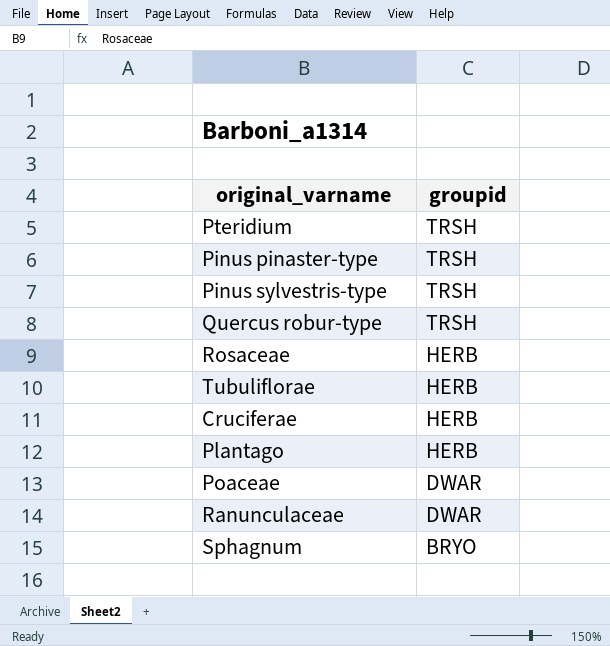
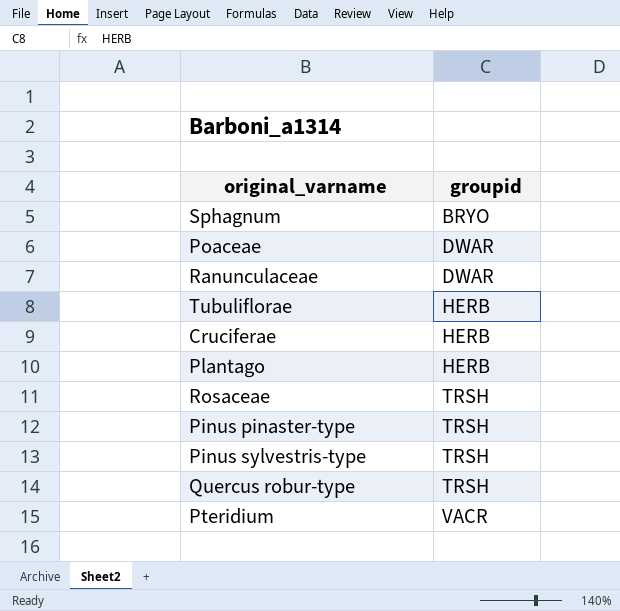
row order: groupid descending -> groupid ascending
Rosaceae | groupid: HERB -> TRSH
Pteridium | groupid: TRSH -> VACR

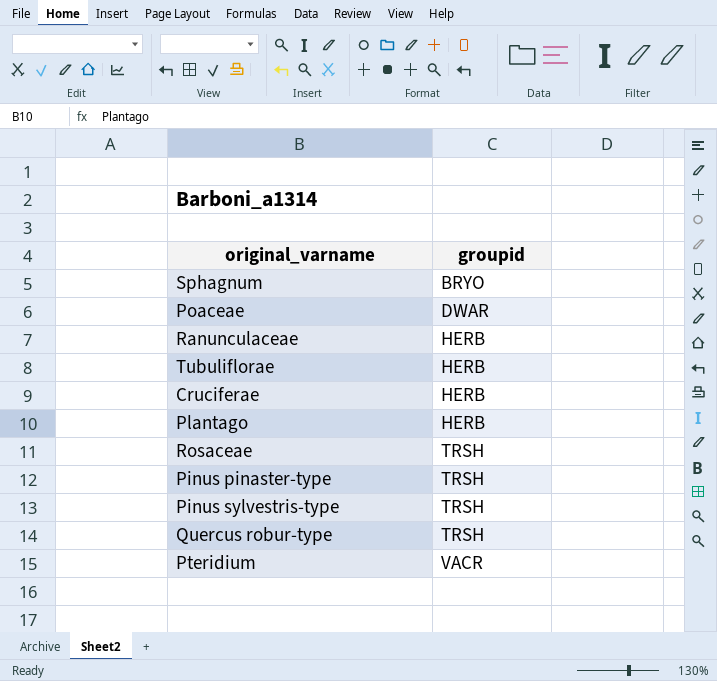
Ranunculaceae | groupid: DWAR -> HERB

